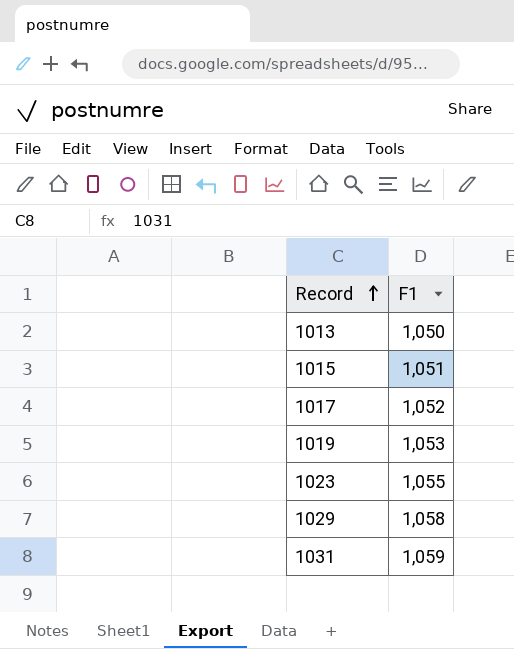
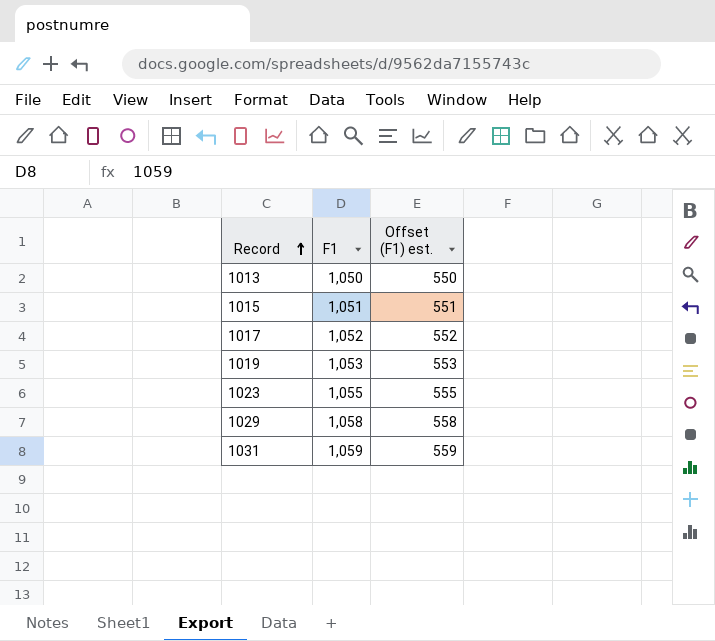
column Offset (F1) est. | formula: none -> [F1] - 500

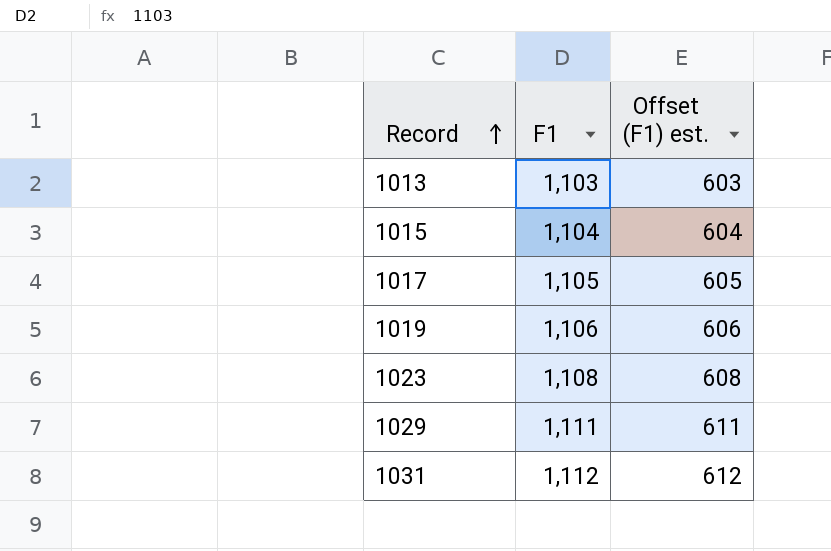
1013 | F1: 1,050 -> 1,103
1013 | Offset (F1) est.: 550 -> 603
1015 | F1: 1,051 -> 1,104
1015 | Offset (F1) est.: 551 -> 604
1017 | F1: 1,052 -> 1,105
1017 | Offset (F1) est.: 552 -> 605
1019 | F1: 1,053 -> 1,106
1019 | Offset (F1) est.: 553 -> 606
1023 | F1: 1,055 -> 1,108
1023 | Offset (F1) est.: 555 -> 608
1029 | F1: 1,058 -> 1,111
1029 | Offset (F1) est.: 558 -> 611
1031 | F1: 1,059 -> 1,112
1031 | Offset (F1) est.: 559 -> 612

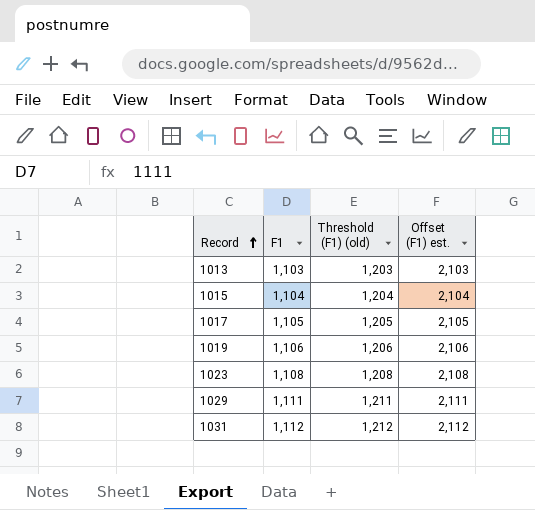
column Threshold (F1) (old) | formula: none -> [F1] + 100
column Offset (F1) est. | formula: [F1] - 500 -> [F1] + 1000

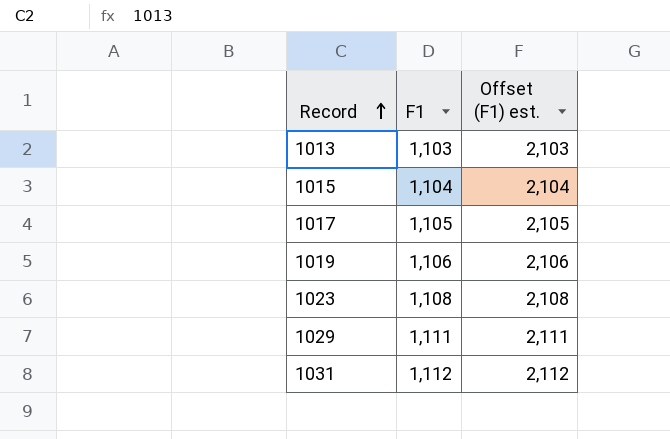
column Threshold (F1) (old) | formula: [F1] + 100 -> none

